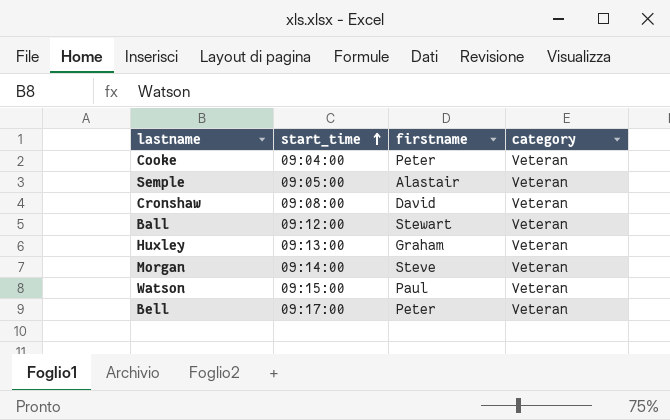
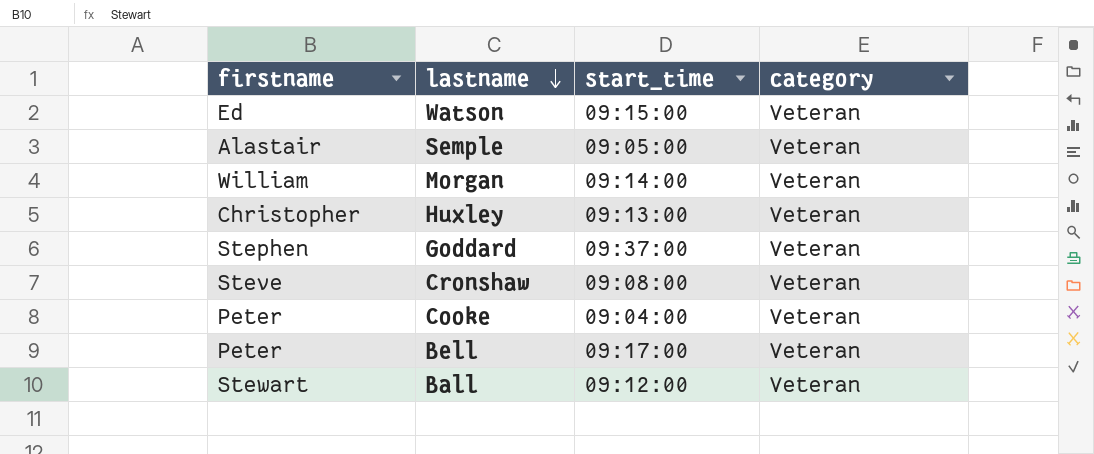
row order: start_time ascending -> lastname descending
column firstname | position: 3 -> 1
Watson | firstname: Paul -> Ed
Morgan | firstname: Steve -> William
Huxley | firstname: Graham -> Christopher
row Goddard: none -> Stephen | 09:37:00 | Veteran
Cronshaw | firstname: David -> Steve

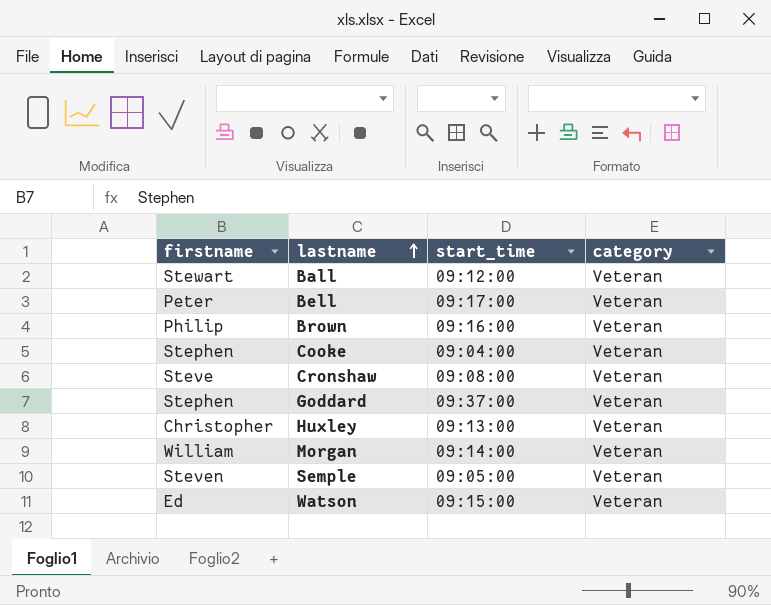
row order: lastname descending -> lastname ascending
row Brown: none -> Philip | 09:16:00 | Veteran
Cooke | firstname: Peter -> Stephen
Semple | firstname: Alastair -> Steven

